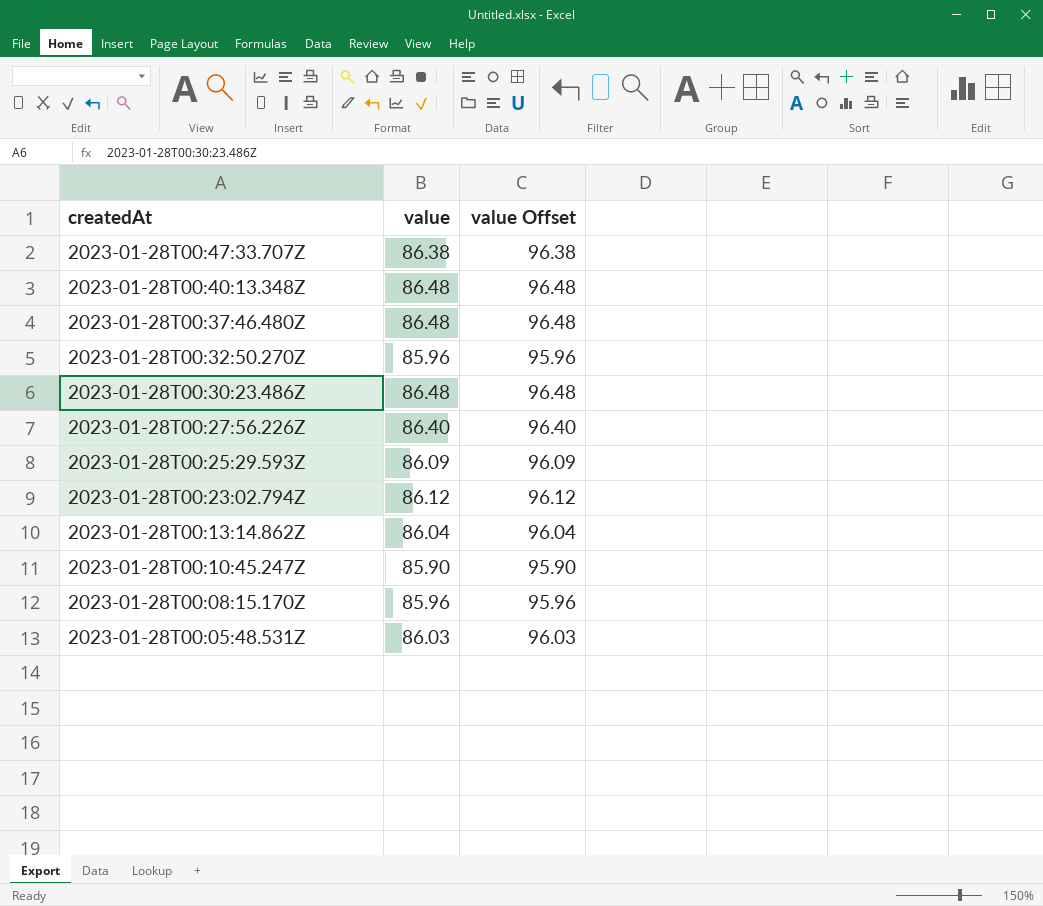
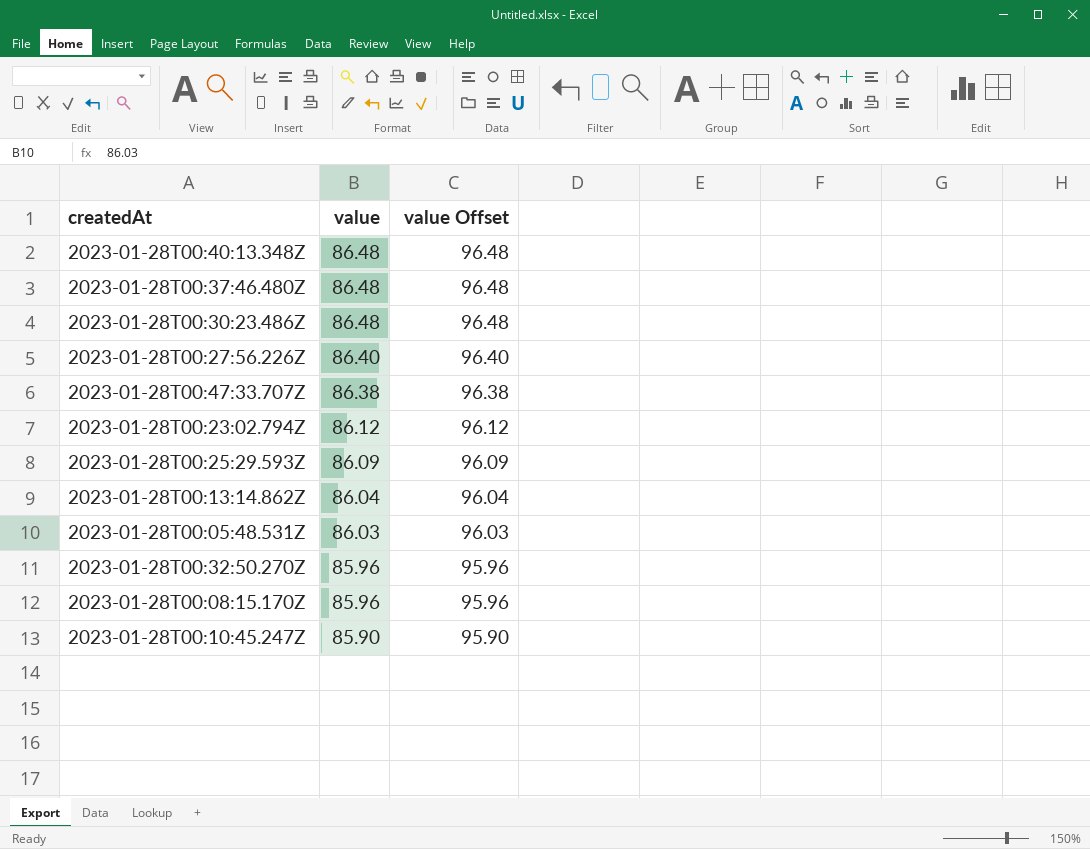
row order: createdAt descending -> value descending

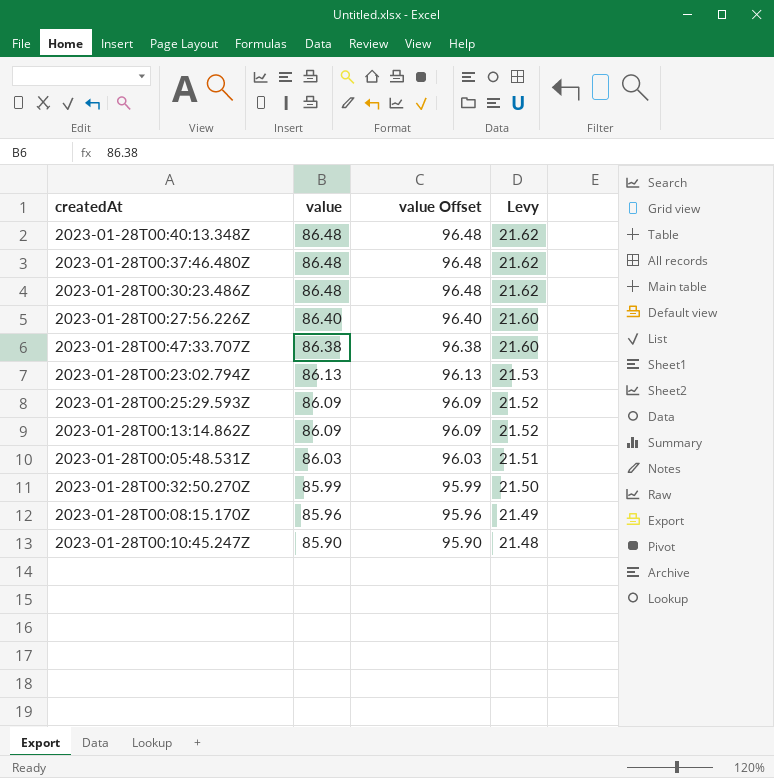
column Levy | formula: none -> [value] * 0.25
2023-01-28T00:23:02.794Z | value: 86.12 -> 86.13
2023-01-28T00:23:02.794Z | value Offset: 96.12 -> 96.13
2023-01-28T00:13:14.862Z | value: 86.04 -> 86.09
2023-01-28T00:13:14.862Z | value Offset: 96.04 -> 96.09
2023-01-28T00:32:50.270Z | value: 85.96 -> 85.99
2023-01-28T00:32:50.270Z | value Offset: 95.96 -> 95.99

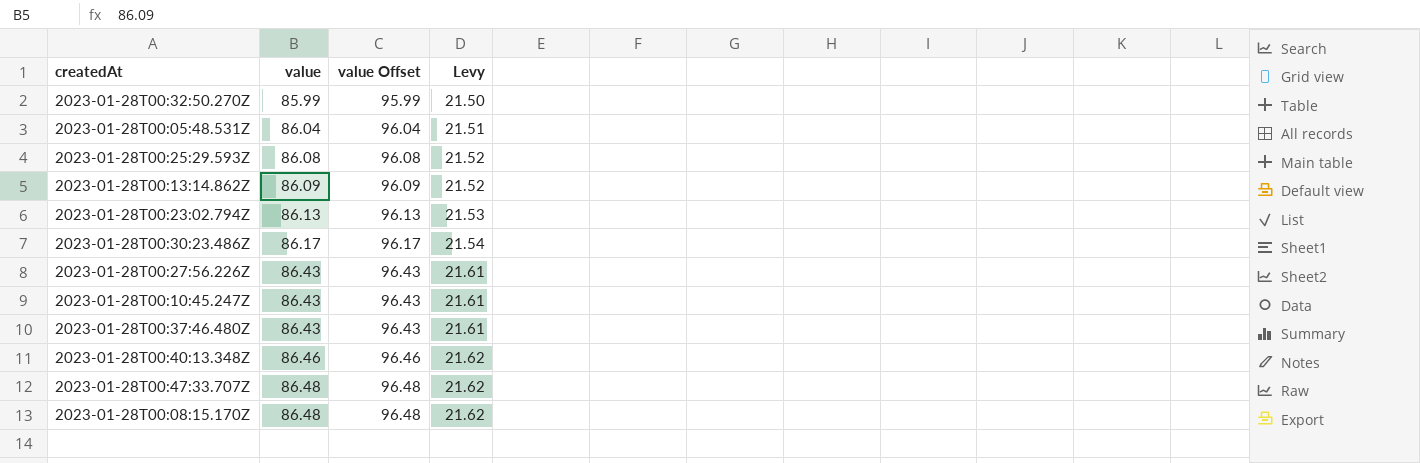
row order: value descending -> value ascending
2023-01-28T00:05:48.531Z | value: 86.03 -> 86.04
2023-01-28T00:05:48.531Z | value Offset: 96.03 -> 96.04
2023-01-28T00:25:29.593Z | value: 86.09 -> 86.08
2023-01-28T00:25:29.593Z | value Offset: 96.09 -> 96.08
2023-01-28T00:30:23.486Z | value: 86.48 -> 86.17
2023-01-28T00:30:23.486Z | value Offset: 96.48 -> 96.17
2023-01-28T00:30:23.486Z | Levy: 21.62 -> 21.54
2023-01-28T00:27:56.226Z | value: 86.40 -> 86.43
2023-01-28T00:27:56.226Z | value Offset: 96.40 -> 96.43
2023-01-28T00:27:56.226Z | Levy: 21.60 -> 21.61
2023-01-28T00:10:45.247Z | value: 85.90 -> 86.43
2023-01-28T00:10:45.247Z | value Offset: 95.90 -> 96.43
2023-01-28T00:10:45.247Z | Levy: 21.48 -> 21.61
2023-01-28T00:37:46.480Z | value: 86.48 -> 86.43
2023-01-28T00:37:46.480Z | value Offset: 96.48 -> 96.43
2023-01-28T00:37:46.480Z | Levy: 21.62 -> 21.61
2023-01-28T00:40:13.348Z | value: 86.48 -> 86.46
2023-01-28T00:40:13.348Z | value Offset: 96.48 -> 96.46
2023-01-28T00:47:33.707Z | value: 86.38 -> 86.48
2023-01-28T00:47:33.707Z | value Offset: 96.38 -> 96.48
2023-01-28T00:47:33.707Z | Levy: 21.60 -> 21.62
2023-01-28T00:08:15.170Z | value: 85.96 -> 86.48
2023-01-28T00:08:15.170Z | value Offset: 95.96 -> 96.48
2023-01-28T00:08:15.170Z | Levy: 21.49 -> 21.62

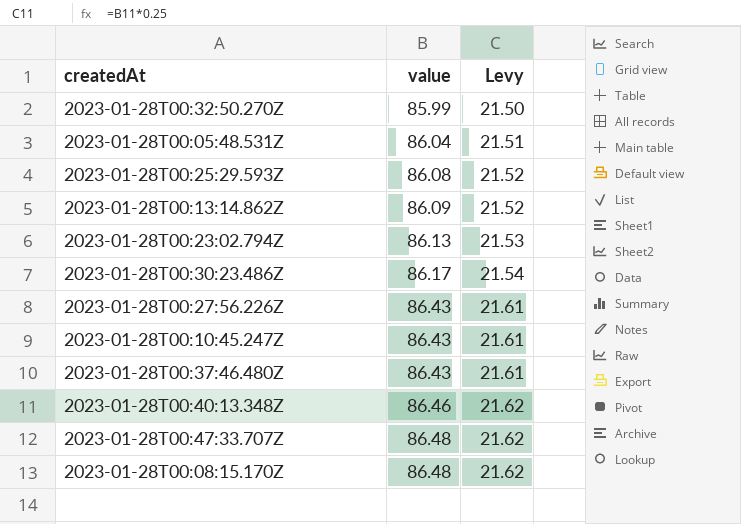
column value Offset | formula: [value] + 10 -> none

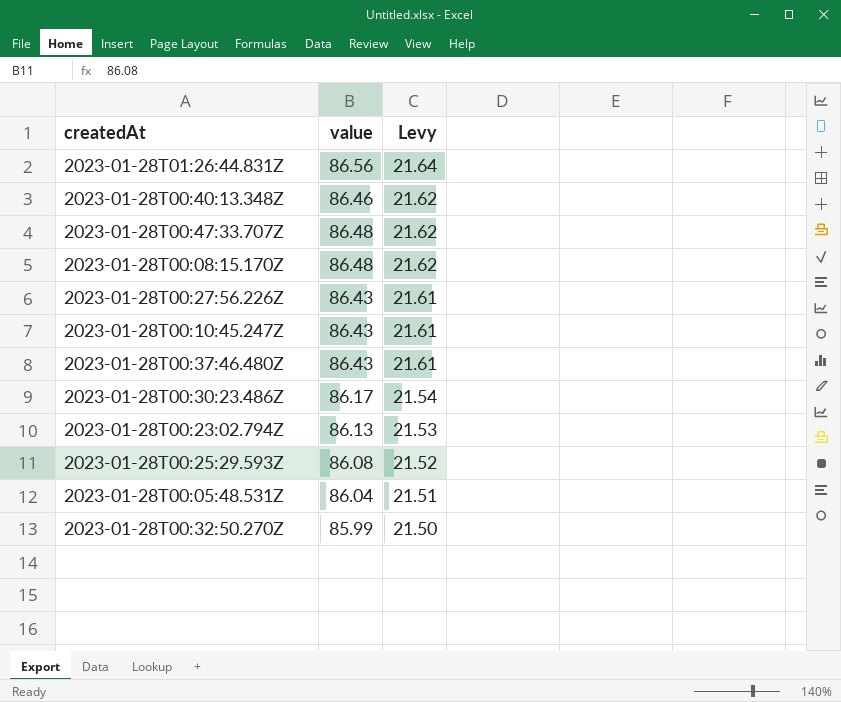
row order: value ascending -> Levy descending
row 2023-01-28T00:13:14.862Z: 86.09 | 21.52 -> none
row 2023-01-28T01:26:44.831Z: none -> 86.56 | 21.64

